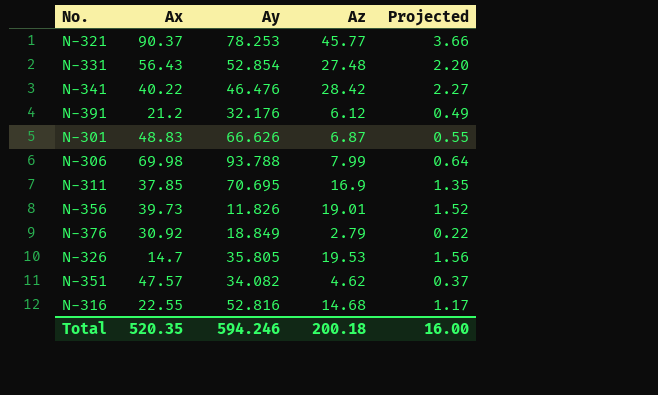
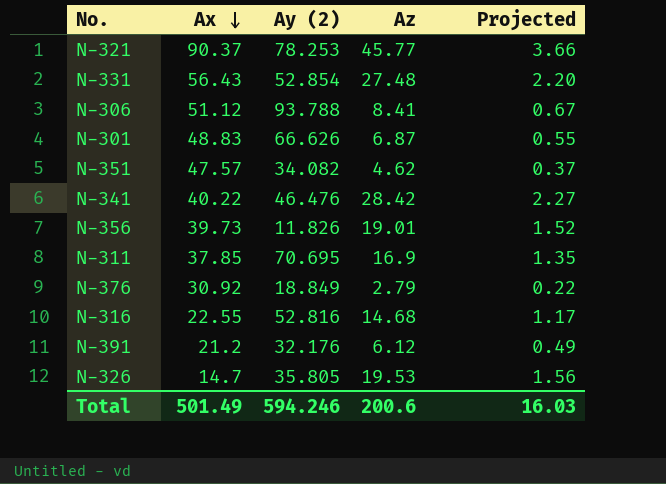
row order: none -> Ax descending
column name: Ay -> Ay (2)
N-306 | Ax: 69.98 -> 51.12
N-306 | Az: 7.99 -> 8.41
N-306 | Projected: 0.64 -> 0.67
Total | Ax: 520.35 -> 501.49
Total | Az: 200.18 -> 200.6
Total | Projected: 16.00 -> 16.03

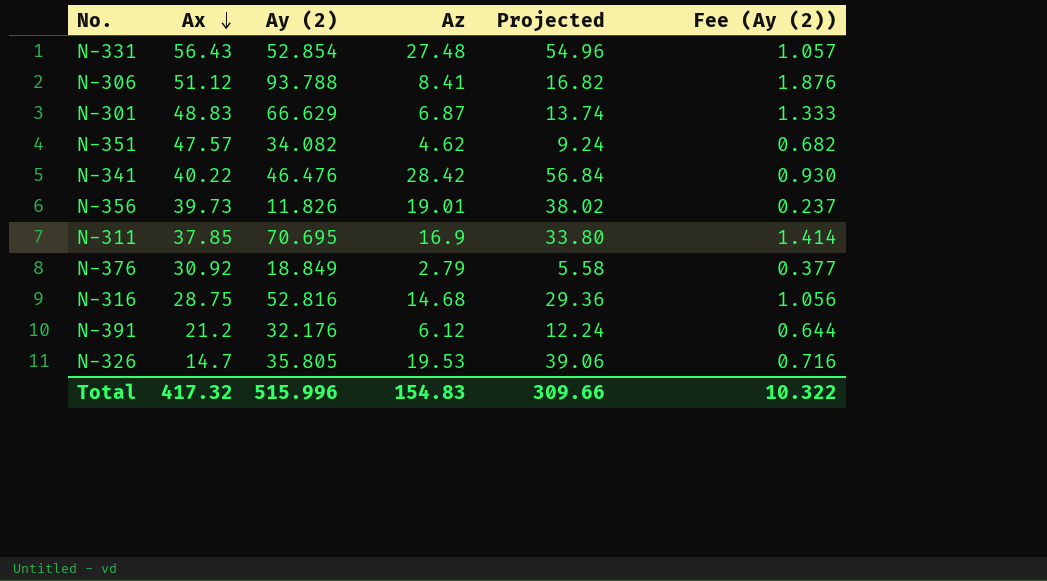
column Projected | formula: [Az] * 0.08 -> [Az] * 2
column Fee (Ay (2)) | formula: none -> [Ay (2)] * 0.02
row N-321: 90.37 | 78.253 | 45.77 | 3.66 -> none
N-301 | Ay (2): 66.626 -> 66.629
N-316 | Ax: 22.55 -> 28.75
Total | Ax: 501.49 -> 417.32
Total | Ay (2): 594.246 -> 515.996
Total | Az: 200.6 -> 154.83
Total | Projected: 16.03 -> 309.66

